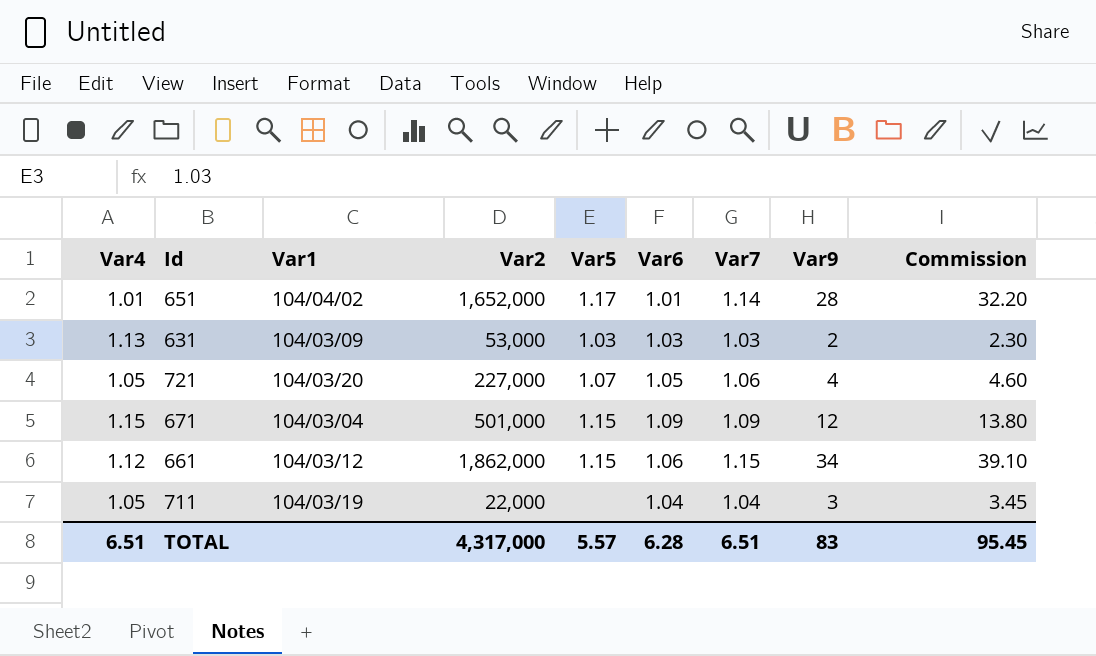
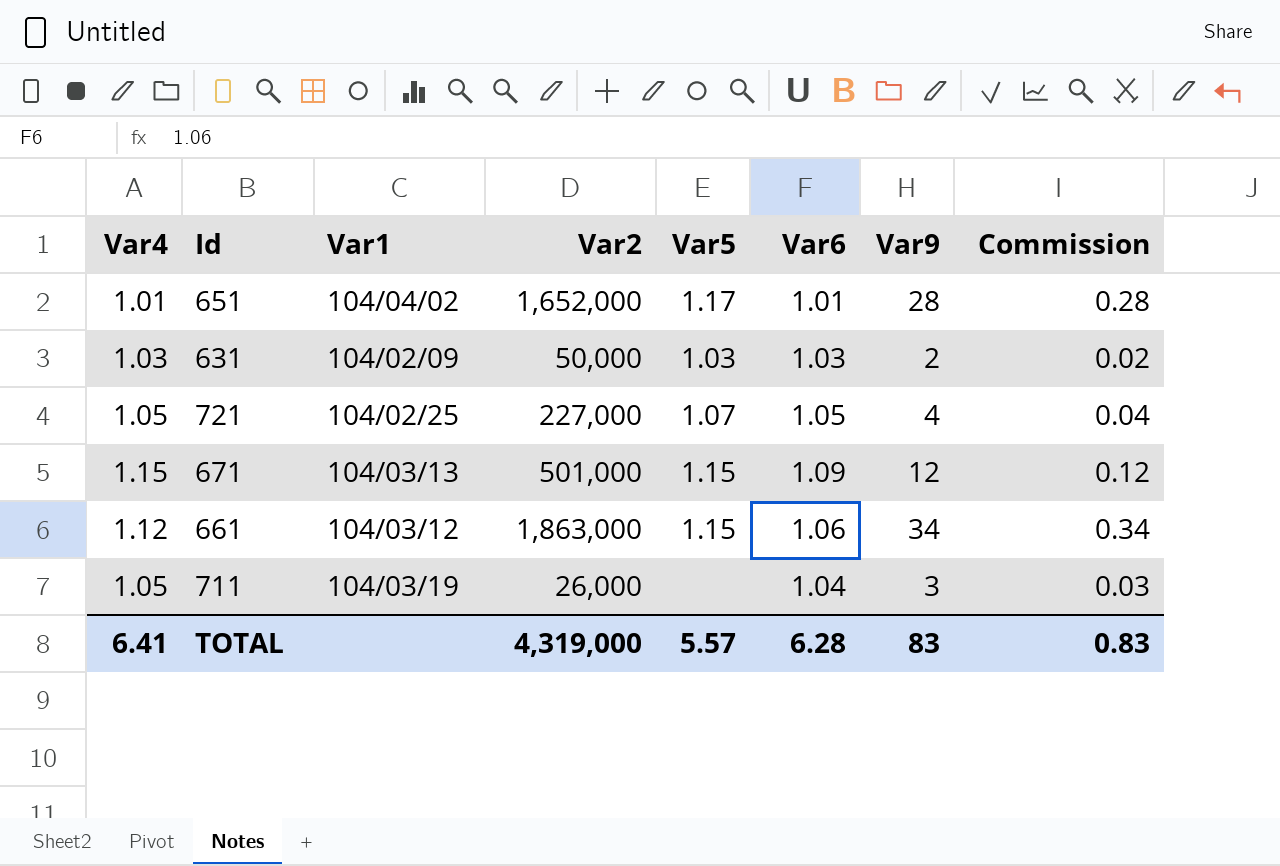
column Var7 | position: 7 -> none
column Commission | formula: [Var9] * 1.15 -> [Var9] * 0.01
631 | Var4: 1.13 -> 1.03
631 | Var1: 104/03/09 -> 104/02/09
631 | Var2: 53,000 -> 50,000
721 | Var1: 104/03/20 -> 104/02/25
671 | Var1: 104/03/04 -> 104/03/13
661 | Var2: 1,862,000 -> 1,863,000
711 | Var2: 22,000 -> 26,000
TOTAL | Var4: 6.51 -> 6.41
TOTAL | Var2: 4,317,000 -> 4,319,000
TOTAL | Commission: 95.45 -> 0.83

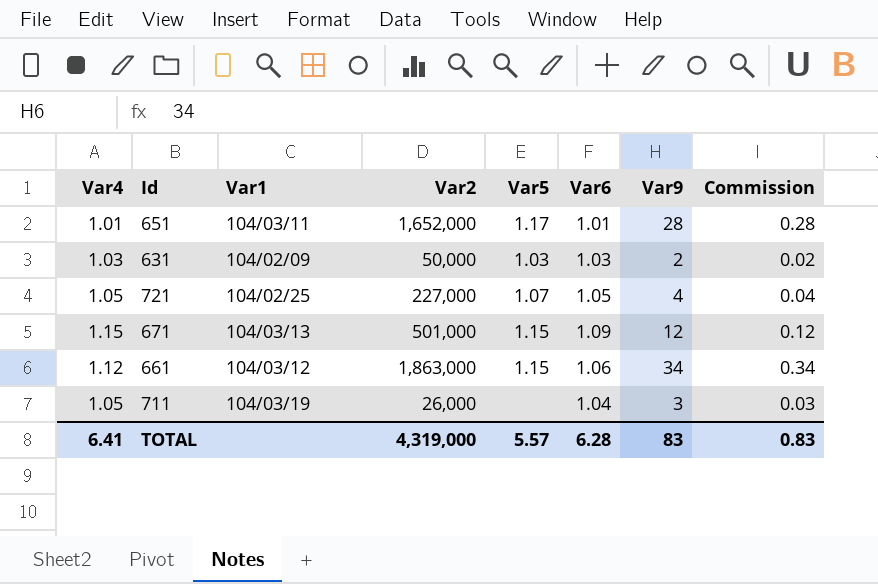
651 | Var1: 104/04/02 -> 104/03/11

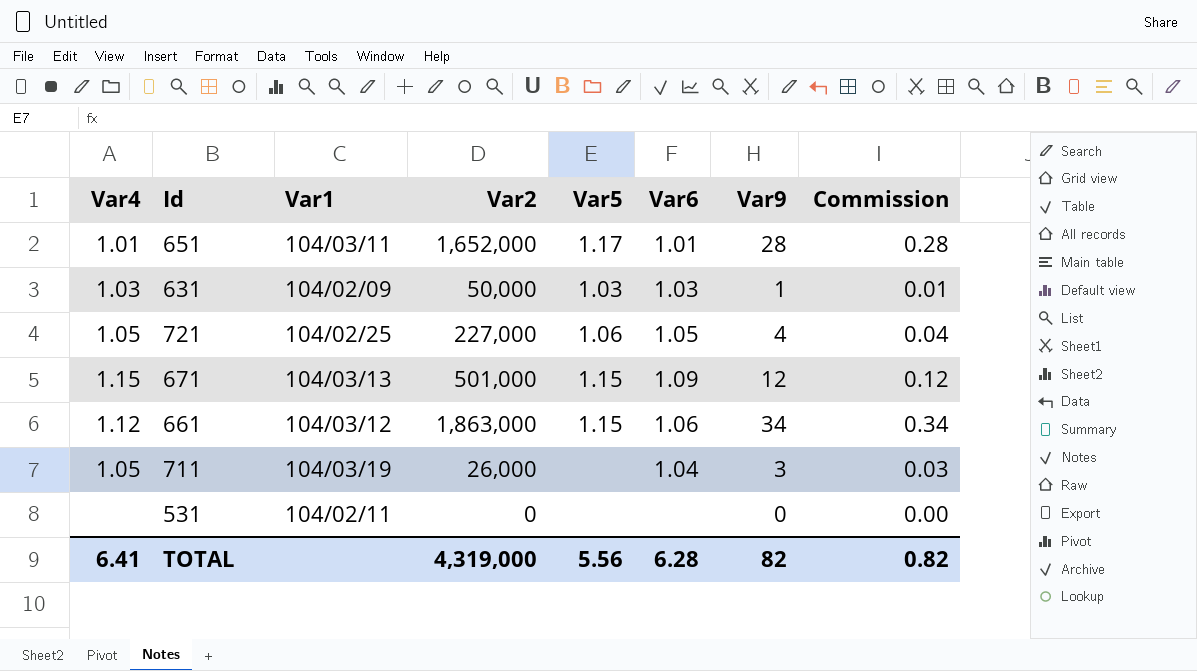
631 | Var9: 2 -> 1
631 | Commission: 0.02 -> 0.01
721 | Var5: 1.07 -> 1.06
row 531: none -> none | 104/02/11 | 0 | none | none | 0 | 0.00
TOTAL | Var5: 5.57 -> 5.56
TOTAL | Var9: 83 -> 82
TOTAL | Commission: 0.83 -> 0.82

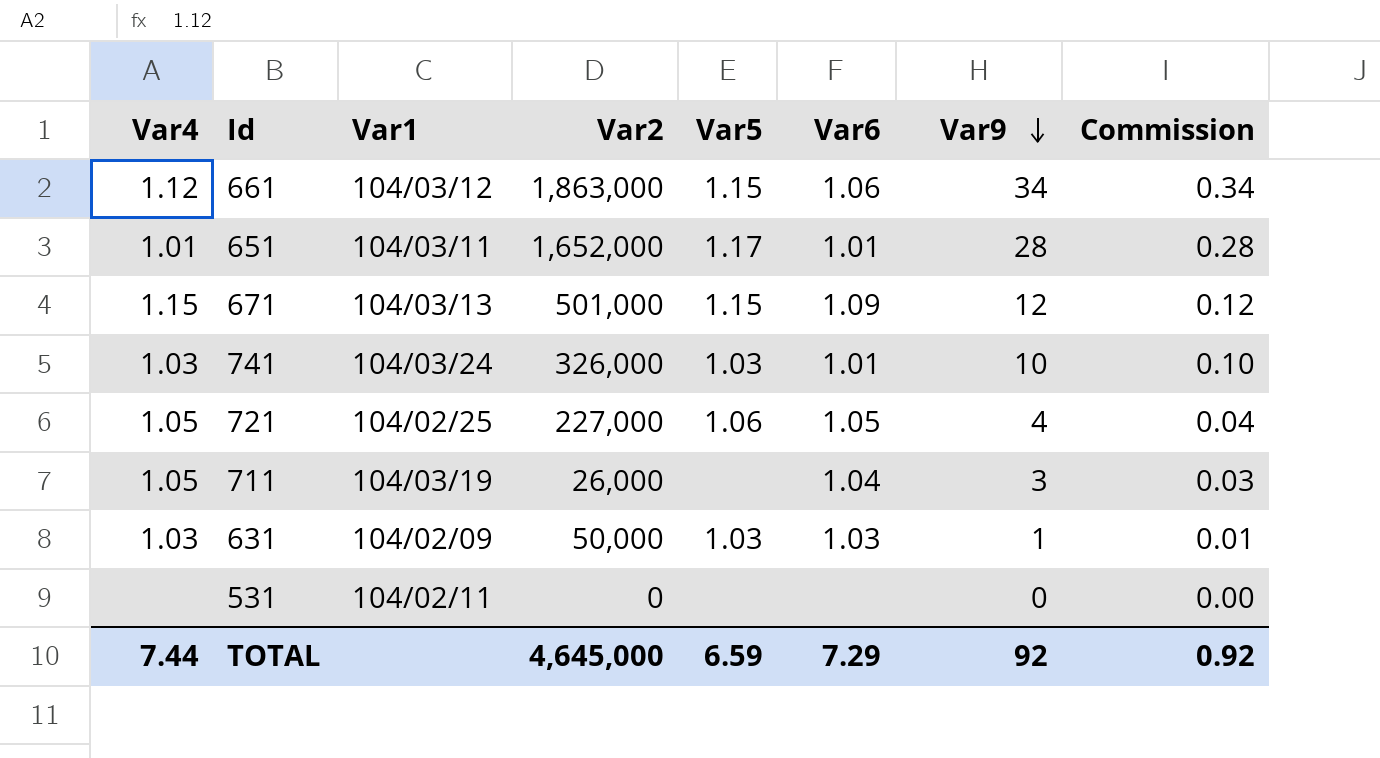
row order: none -> Var9 descending
row 741: none -> 1.03 | 104/03/24 | 326,000 | 1.03 | 1.01 | 10 | 0.10
TOTAL | Var4: 6.41 -> 7.44
TOTAL | Var2: 4,319,000 -> 4,645,000
TOTAL | Var5: 5.56 -> 6.59
TOTAL | Var6: 6.28 -> 7.29
TOTAL | Var9: 82 -> 92
TOTAL | Commission: 0.82 -> 0.92

